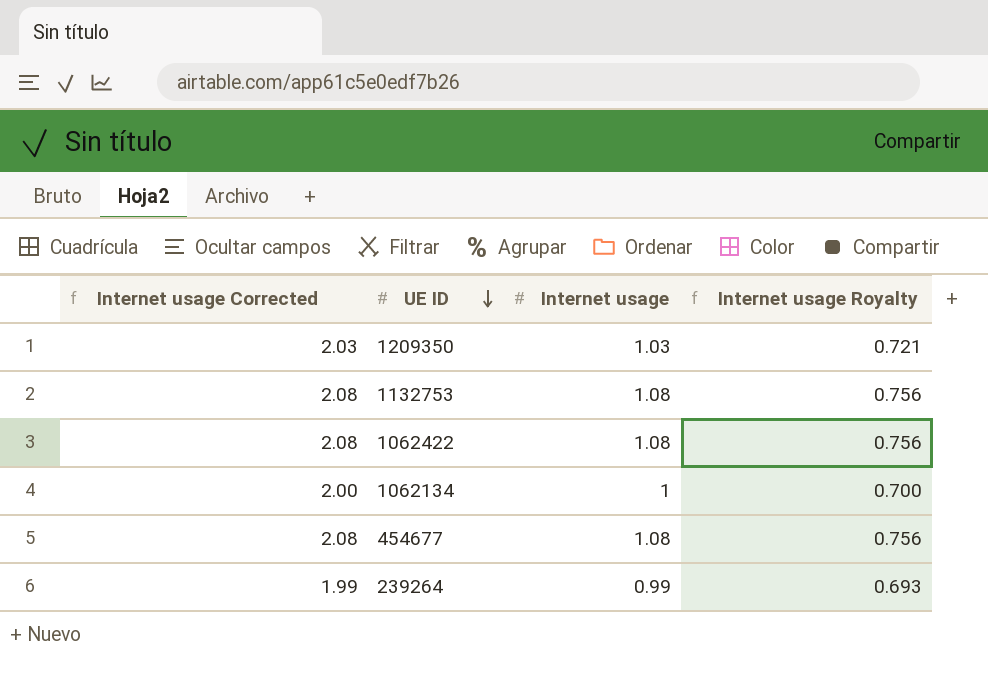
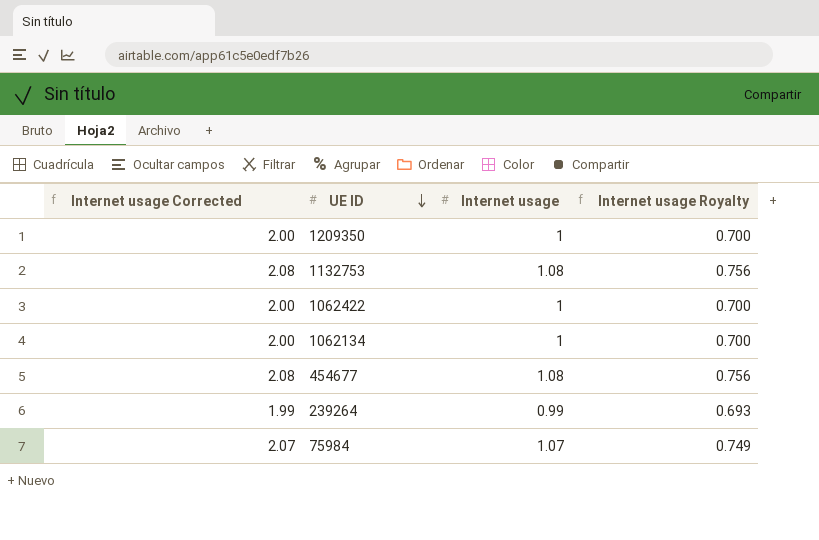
1209350 | Internet usage Corrected: 2.03 -> 2.00
1209350 | Internet usage: 1.03 -> 1
1209350 | Internet usage Royalty: 0.721 -> 0.700
1062422 | Internet usage Corrected: 2.08 -> 2.00
1062422 | Internet usage: 1.08 -> 1
1062422 | Internet usage Royalty: 0.756 -> 0.700
row 75984: none -> 2.07 | 1.07 | 0.749

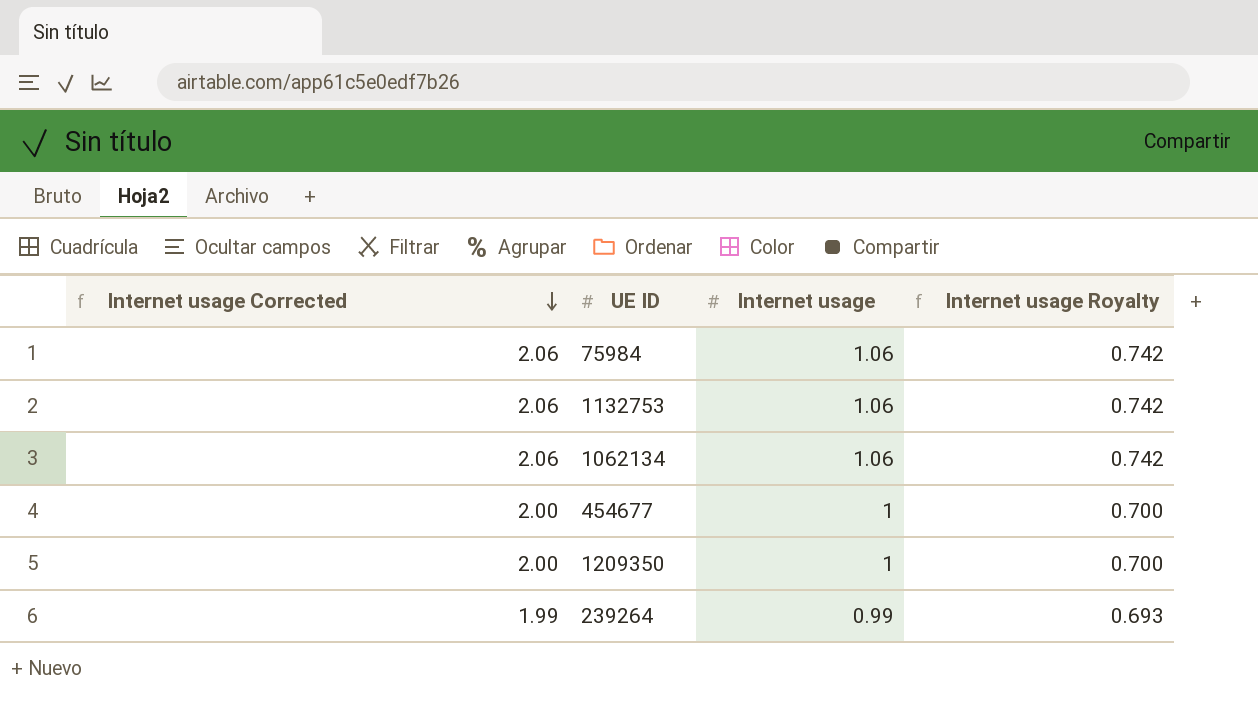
row order: UE ID descending -> Internet usage Corrected descending
row 1062422: 2.00 | 1 | 0.700 -> none
75984 | Internet usage Corrected: 2.07 -> 2.06
75984 | Internet usage: 1.07 -> 1.06
75984 | Internet usage Royalty: 0.749 -> 0.742
1132753 | Internet usage Corrected: 2.08 -> 2.06
1132753 | Internet usage: 1.08 -> 1.06
1132753 | Internet usage Royalty: 0.756 -> 0.742
1062134 | Internet usage Corrected: 2.00 -> 2.06
1062134 | Internet usage: 1 -> 1.06
1062134 | Internet usage Royalty: 0.700 -> 0.742
454677 | Internet usage Corrected: 2.08 -> 2.00
454677 | Internet usage: 1.08 -> 1
454677 | Internet usage Royalty: 0.756 -> 0.700

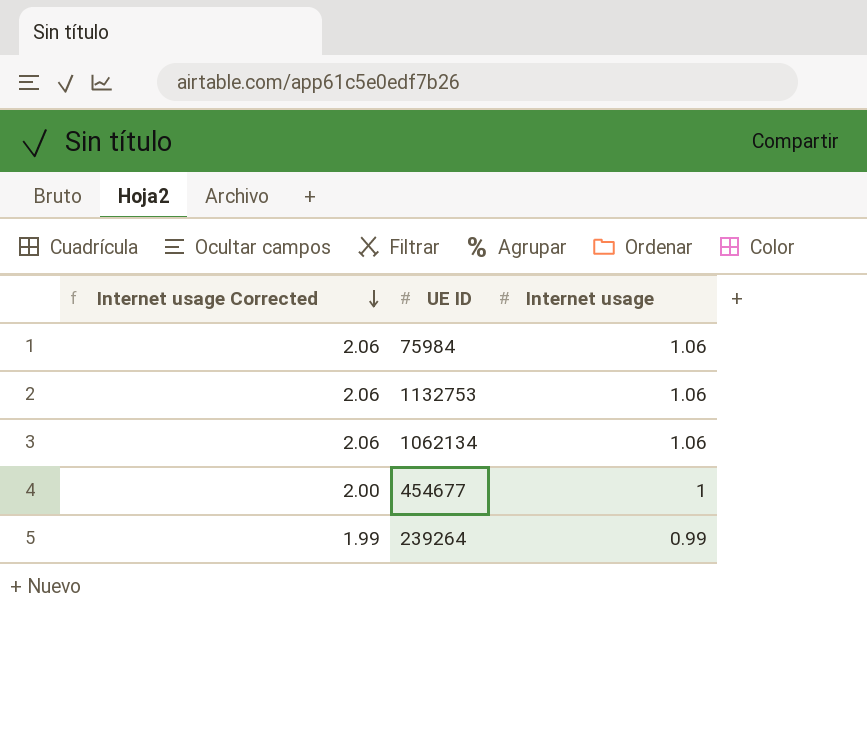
column Internet usage Royalty | formula: [Internet usage] * 0.7 -> none
row 1209350: 2.00 | 1 | 0.700 -> none

